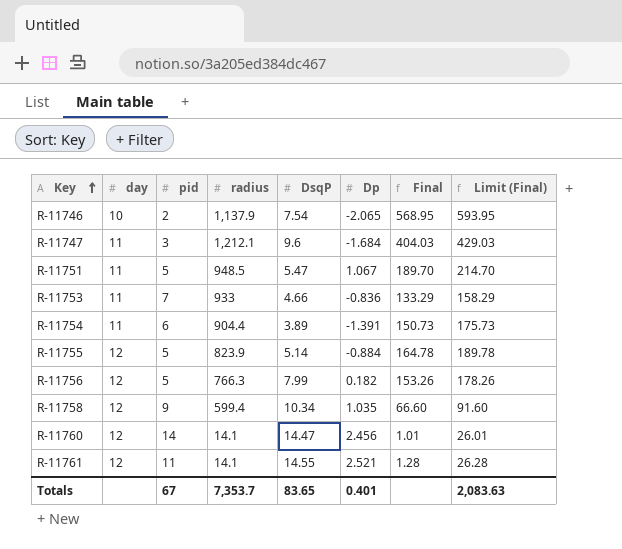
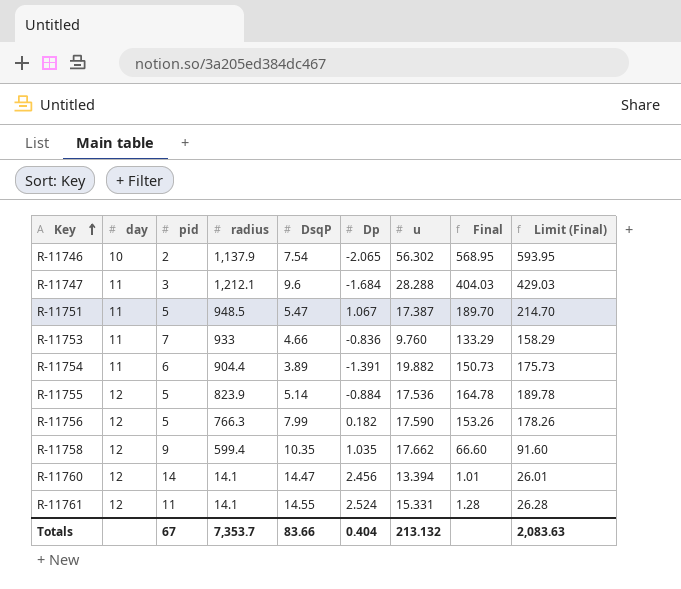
column u | position: none -> 7
R-11758 | DsqP: 10.34 -> 10.35
R-11761 | Dp: 2.521 -> 2.524
Totals | DsqP: 83.65 -> 83.66
Totals | Dp: 0.401 -> 0.404

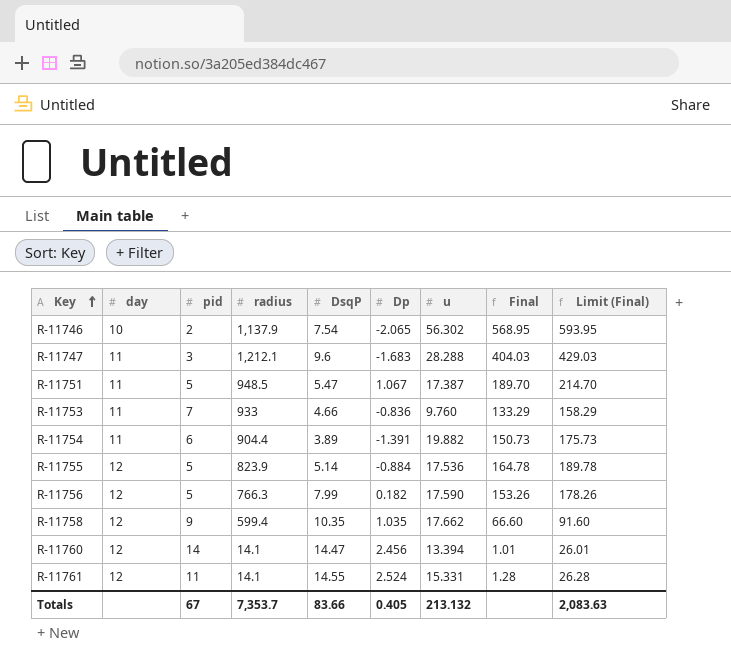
R-11747 | Dp: -1.684 -> -1.683
Totals | Dp: 0.404 -> 0.405

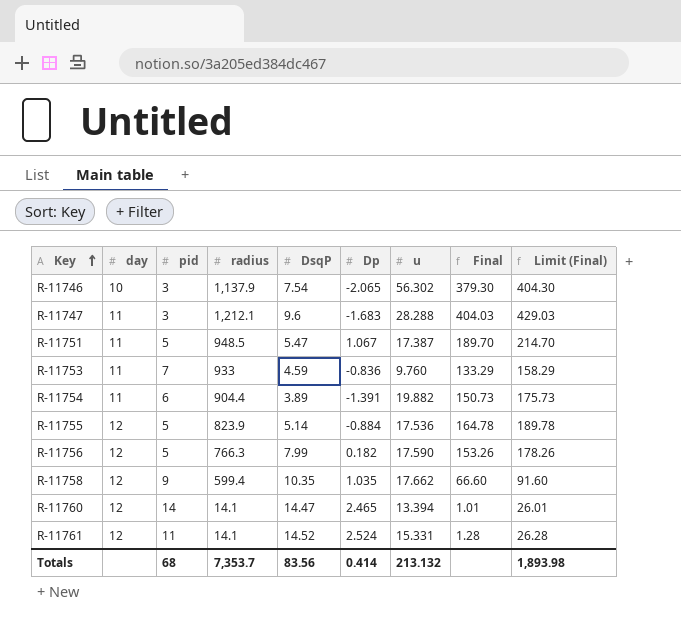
R-11746 | pid: 2 -> 3
R-11746 | Final: 568.95 -> 379.30
R-11746 | Limit (Final): 593.95 -> 404.30
R-11753 | DsqP: 4.66 -> 4.59
R-11760 | Dp: 2.456 -> 2.465
R-11761 | DsqP: 14.55 -> 14.52
Totals | pid: 67 -> 68
Totals | DsqP: 83.66 -> 83.56
Totals | Dp: 0.405 -> 0.414
Totals | Limit (Final): 2,083.63 -> 1,893.98

